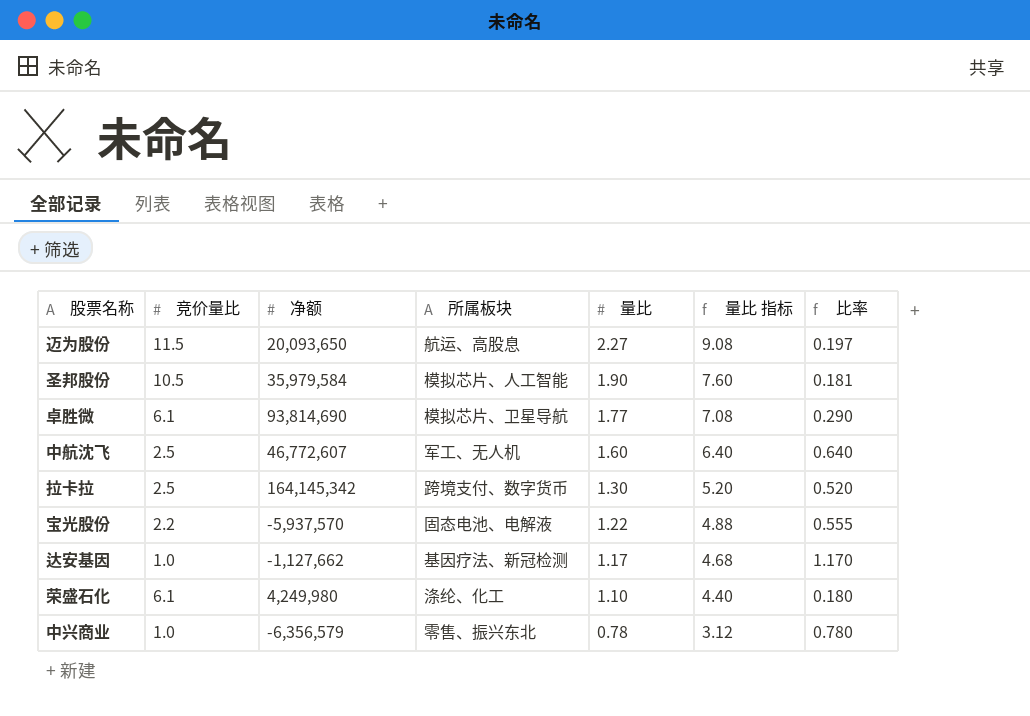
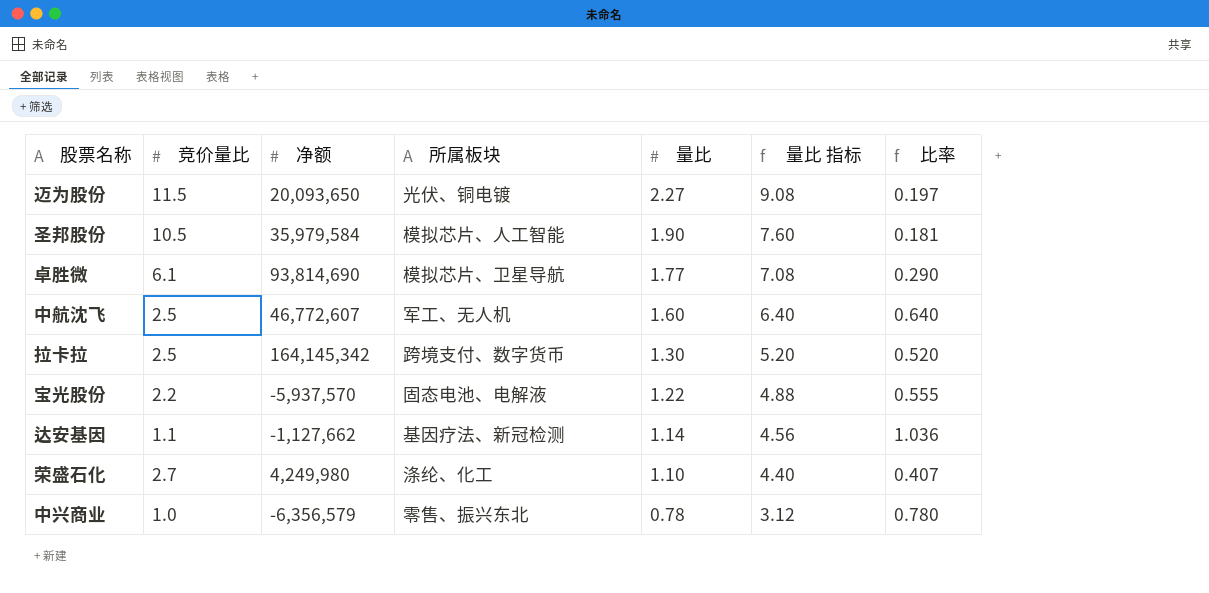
迈为股份 | 所属板块: 航运、高股息 -> 光伏、铜电镀
达安基因 | 竞价量比: 1.0 -> 1.1
达安基因 | 量比: 1.17 -> 1.14
达安基因 | 量比 指标: 4.68 -> 4.56
达安基因 | 比率: 1.170 -> 1.036
荣盛石化 | 竞价量比: 6.1 -> 2.7
荣盛石化 | 比率: 0.180 -> 0.407

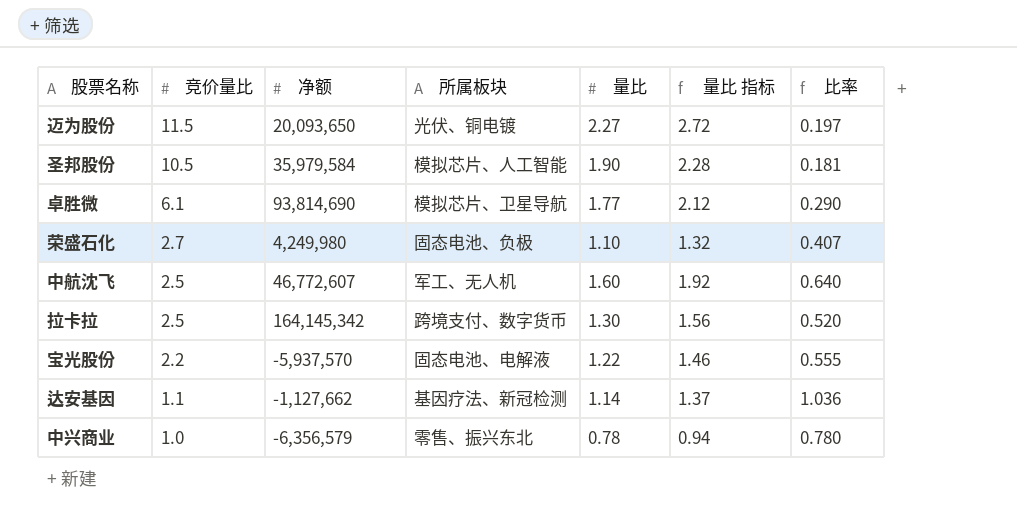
row order: 量比 descending -> 竞价量比 descending
column 量比 指标 | formula: [量比] * 4 -> [量比] * 1.2
荣盛石化 | 所属板块: 涤纶、化工 -> 固态电池、负极

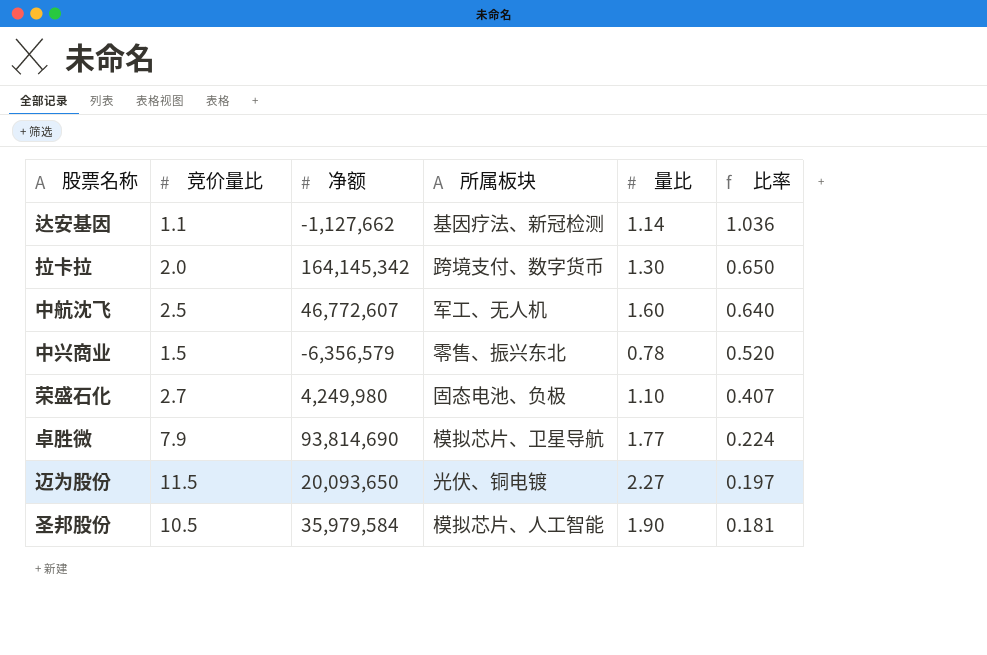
row order: 竞价量比 descending -> 比率 descending
column 量比 指标 | formula: [量比] * 1.2 -> none
row 宝光股份: 2.2 | -5,937,570 | 固态电池、电解液 | 1.22 | 1.46 | 0.555 -> none
拉卡拉 | 竞价量比: 2.5 -> 2.0
拉卡拉 | 比率: 0.520 -> 0.650
中兴商业 | 竞价量比: 1.0 -> 1.5
中兴商业 | 比率: 0.780 -> 0.520
卓胜微 | 竞价量比: 6.1 -> 7.9
卓胜微 | 比率: 0.290 -> 0.224

